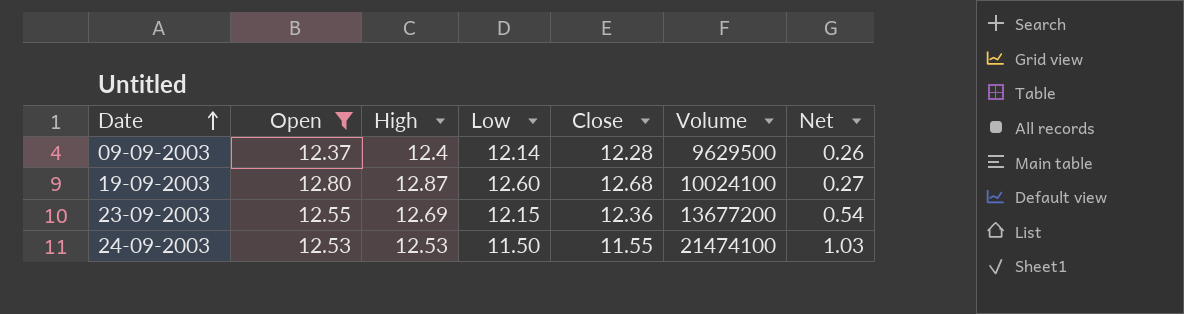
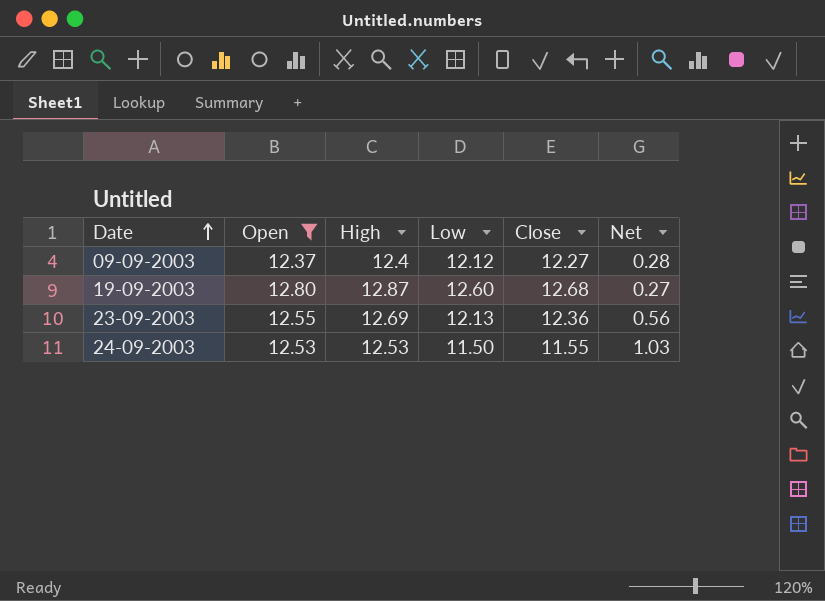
column Volume | position: 6 -> none
09-09-2003 | Low: 12.14 -> 12.12
09-09-2003 | Close: 12.28 -> 12.27
09-09-2003 | Net: 0.26 -> 0.28
23-09-2003 | Low: 12.15 -> 12.13
23-09-2003 | Net: 0.54 -> 0.56

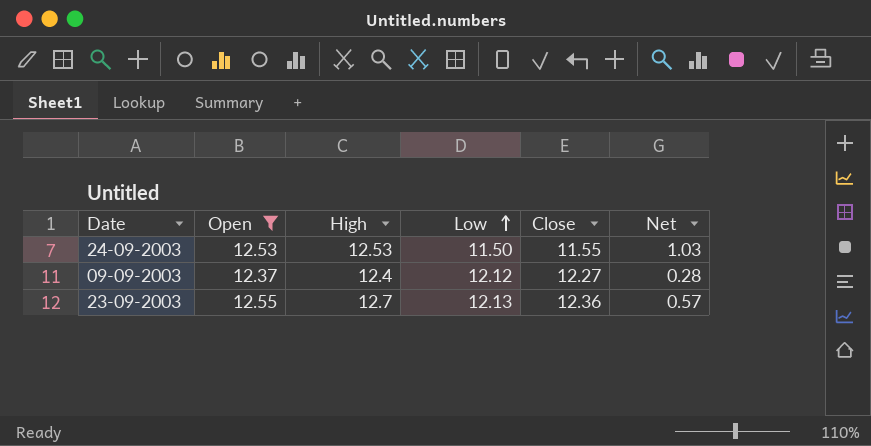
row order: Date ascending -> Low ascending
row 19-09-2003: 12.80 | 12.87 | 12.60 | 12.68 | 0.27 -> none
23-09-2003 | High: 12.69 -> 12.7
23-09-2003 | Net: 0.56 -> 0.57

